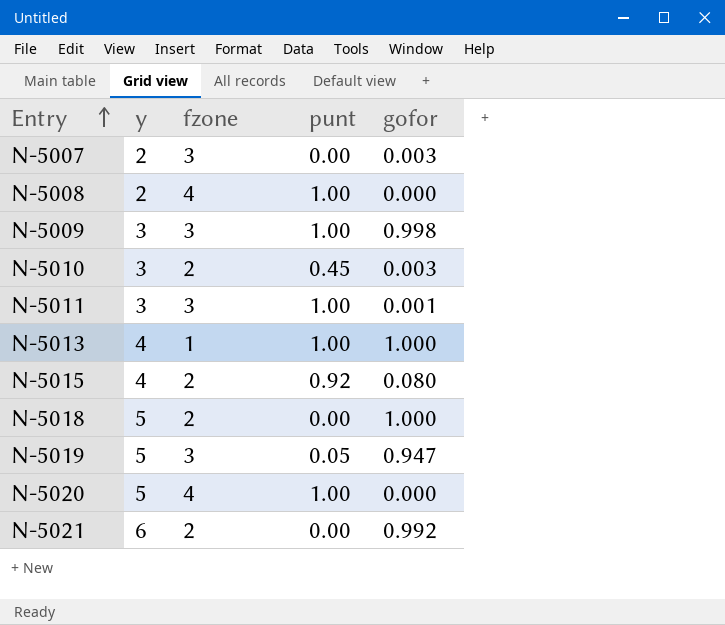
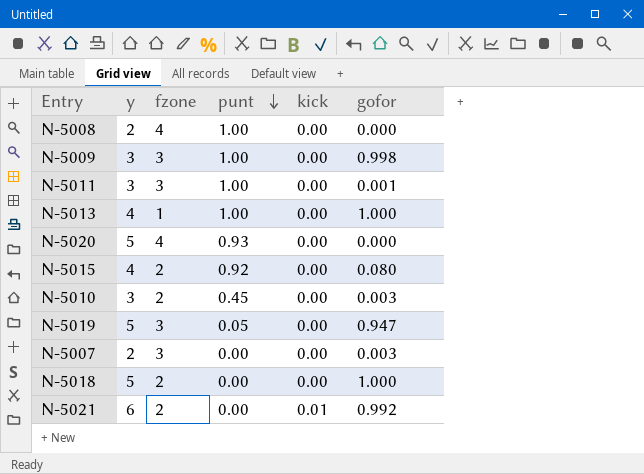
row order: Entry ascending -> punt descending
column kick | position: none -> 5
N-5020 | punt: 1.00 -> 0.93

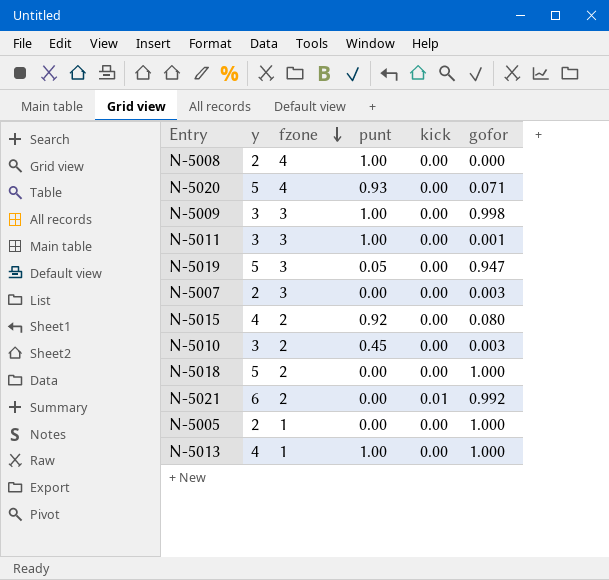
row order: punt descending -> fzone descending
N-5020 | gofor: 0.000 -> 0.071
row N-5005: none -> 2 | 1 | 0.00 | 0.00 | 1.000

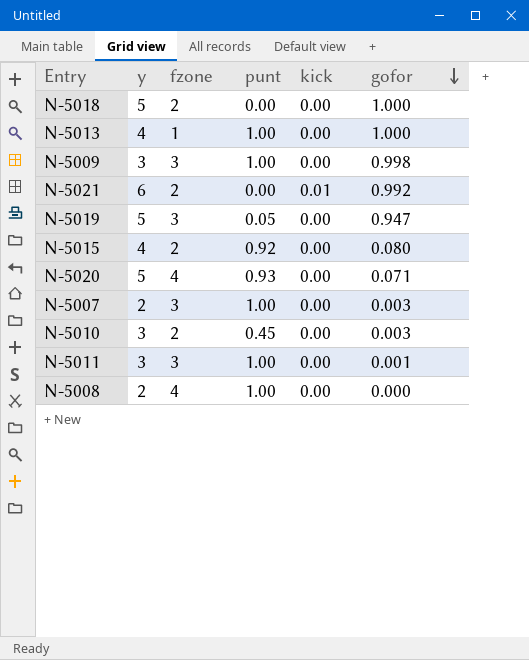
row order: fzone descending -> gofor descending
row N-5005: 2 | 1 | 0.00 | 0.00 | 1.000 -> none
N-5007 | punt: 0.00 -> 1.00

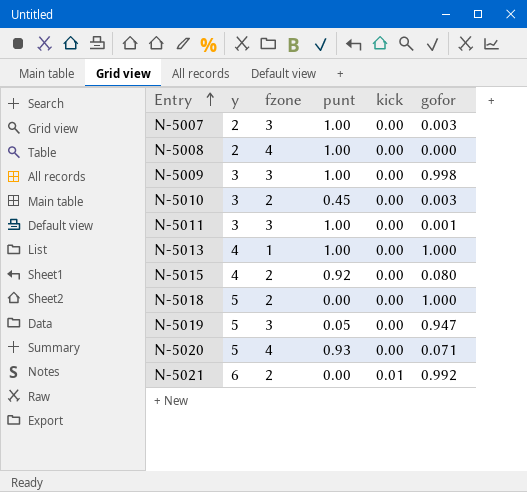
row order: gofor descending -> Entry ascending

